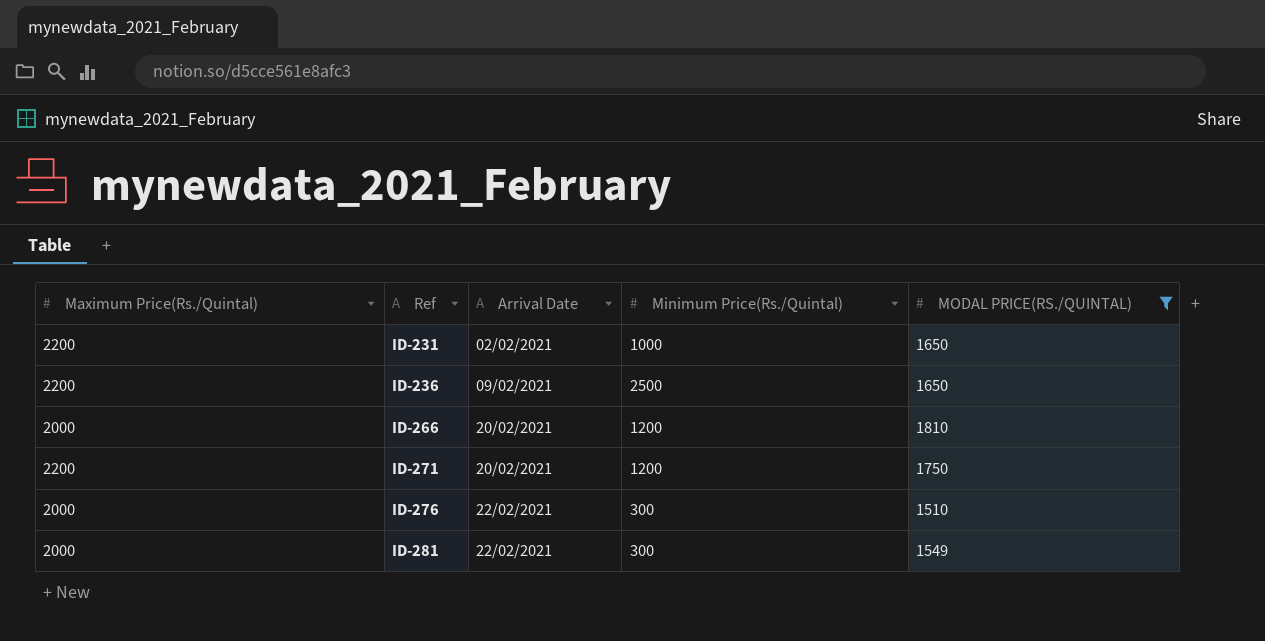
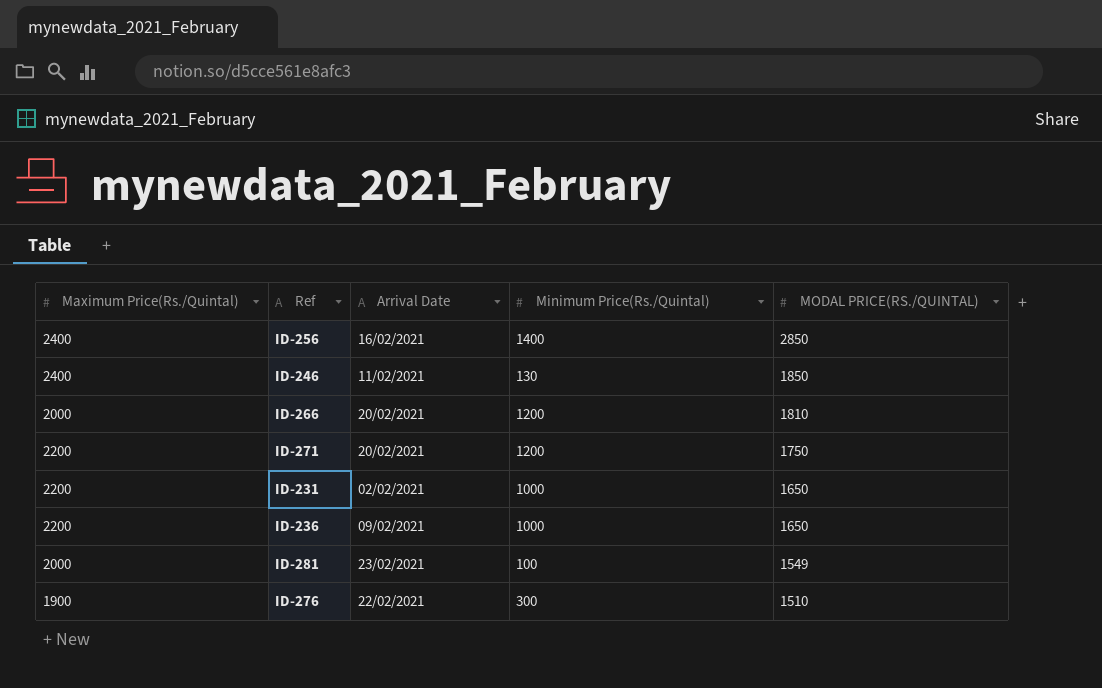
filter: MODAL PRICE(RS./QUINTAL) <= 1810 -> none
row order: Ref ascending -> MODAL PRICE(RS./QUINTAL) descending
ID-236 | Minimum Price(Rs./Quintal): 2500 -> 1000
ID-281 | Arrival Date: 22/02/2021 -> 23/02/2021
ID-281 | Minimum Price(Rs./Quintal): 300 -> 100
ID-276 | Maximum Price(Rs./Quintal): 2000 -> 1900

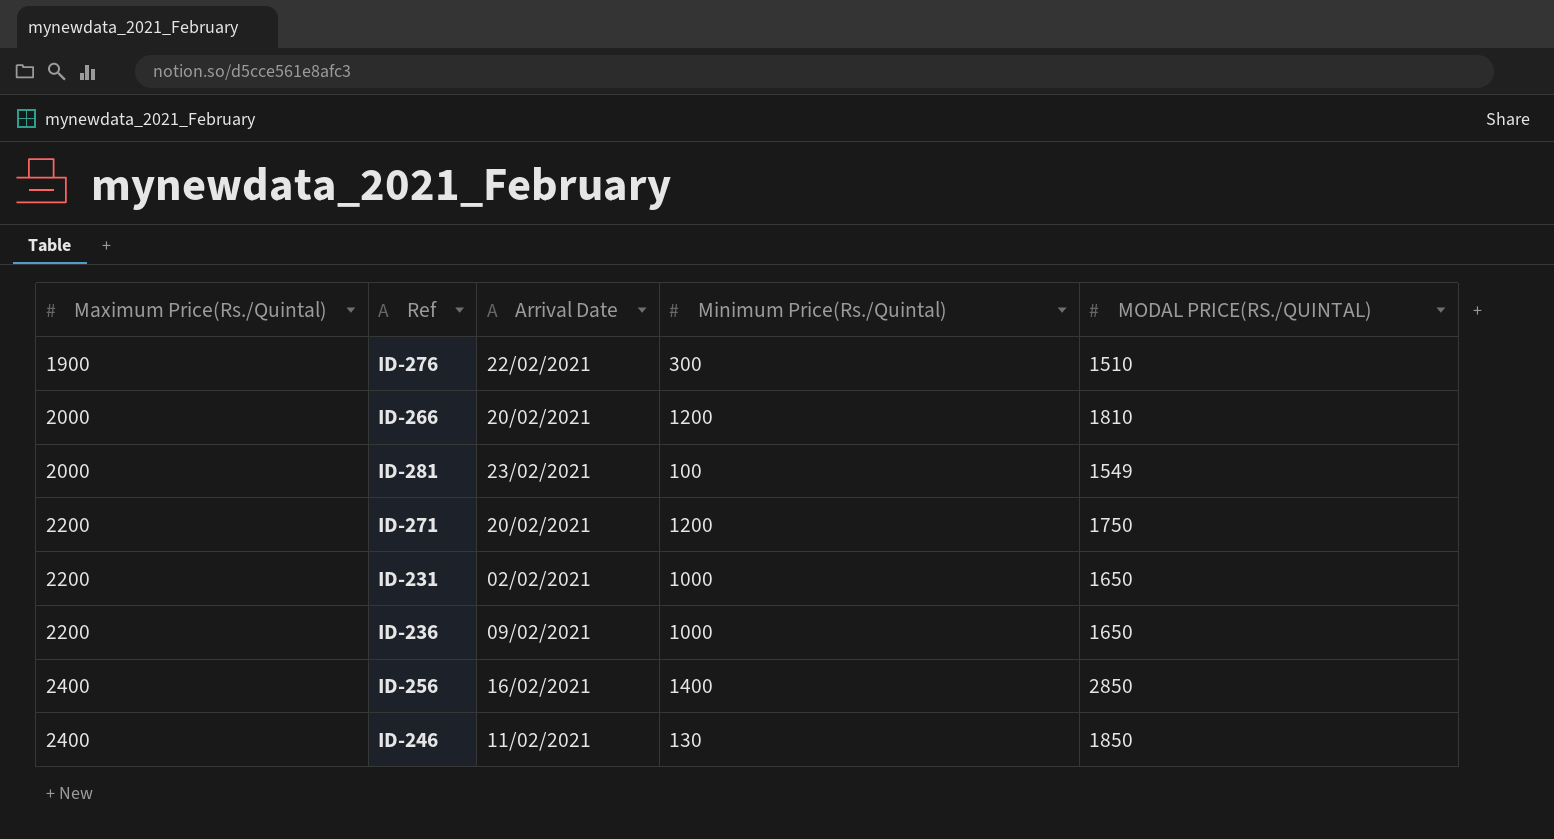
row order: MODAL PRICE(RS./QUINTAL) descending -> Maximum Price(Rs./Quintal) ascending

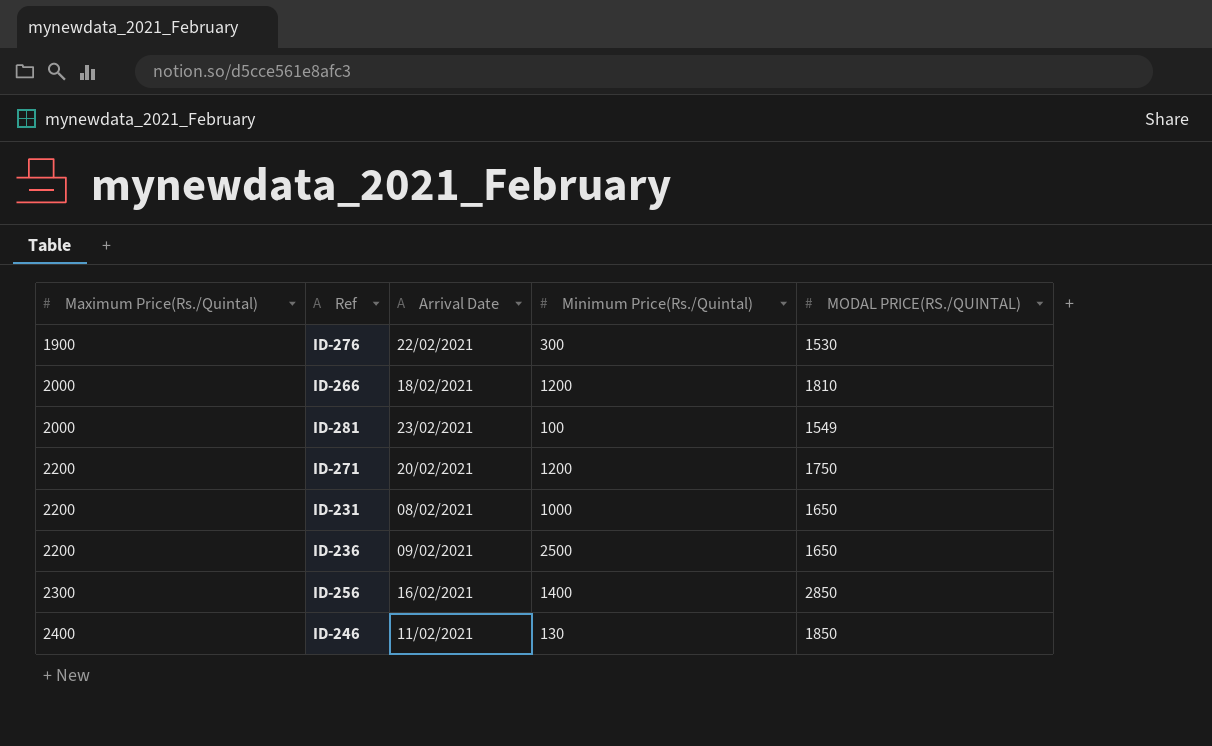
ID-276 | MODAL PRICE(RS./QUINTAL): 1510 -> 1530
ID-266 | Arrival Date: 20/02/2021 -> 18/02/2021
ID-231 | Arrival Date: 02/02/2021 -> 08/02/2021
ID-236 | Minimum Price(Rs./Quintal): 1000 -> 2500
ID-256 | Maximum Price(Rs./Quintal): 2400 -> 2300

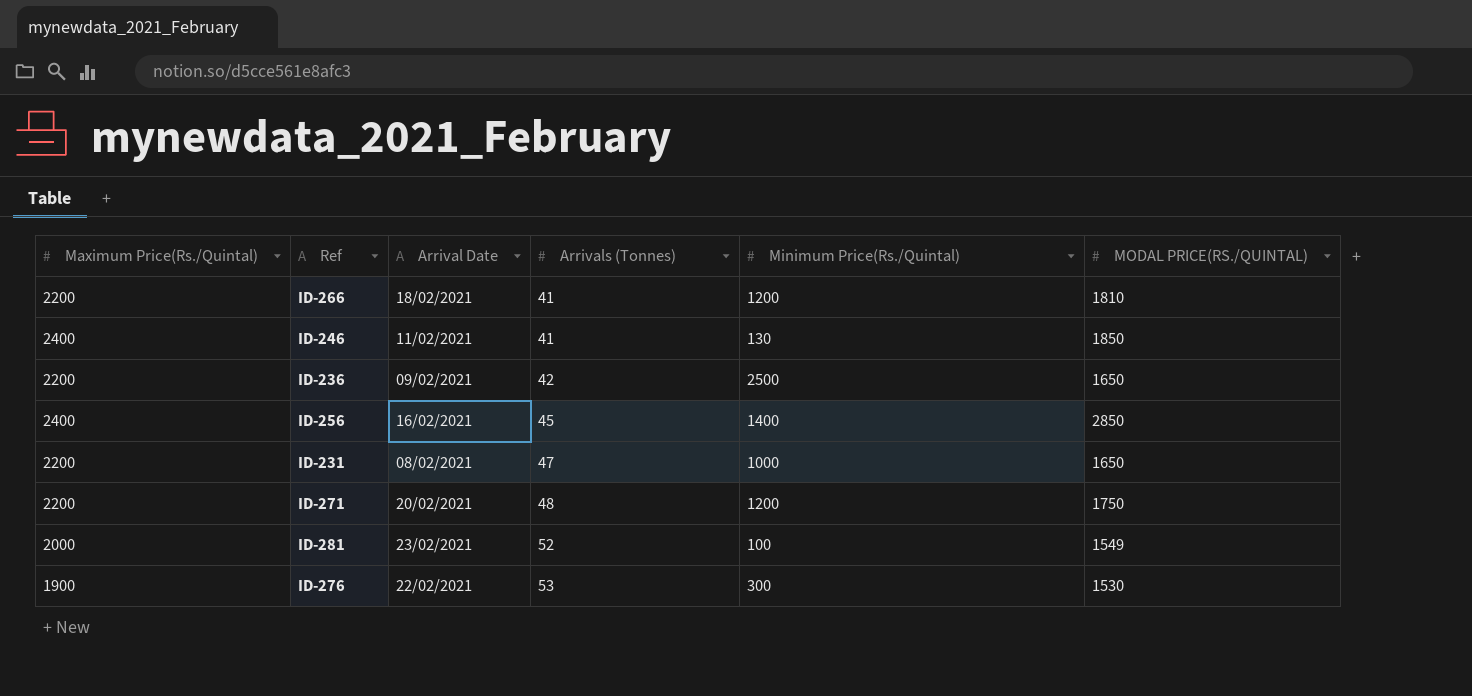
row order: Maximum Price(Rs./Quintal) ascending -> Arrivals (Tonnes) ascending
column Arrivals (Tonnes) | position: none -> 4
ID-266 | Maximum Price(Rs./Quintal): 2000 -> 2200
ID-256 | Maximum Price(Rs./Quintal): 2300 -> 2400

